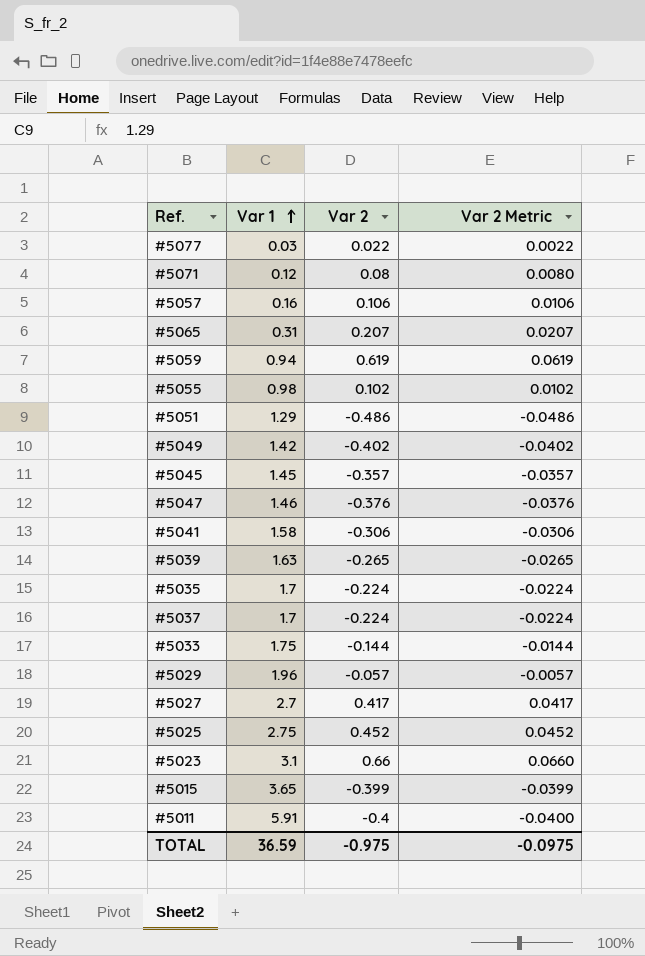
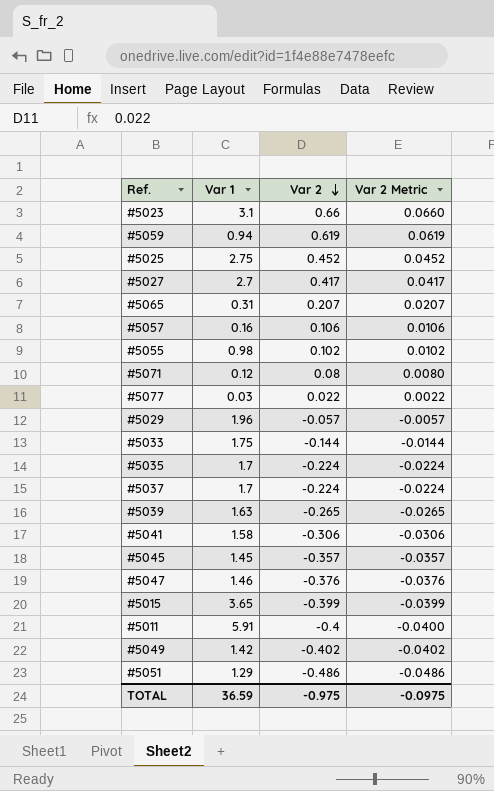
row order: Var 1 ascending -> Var 2 descending

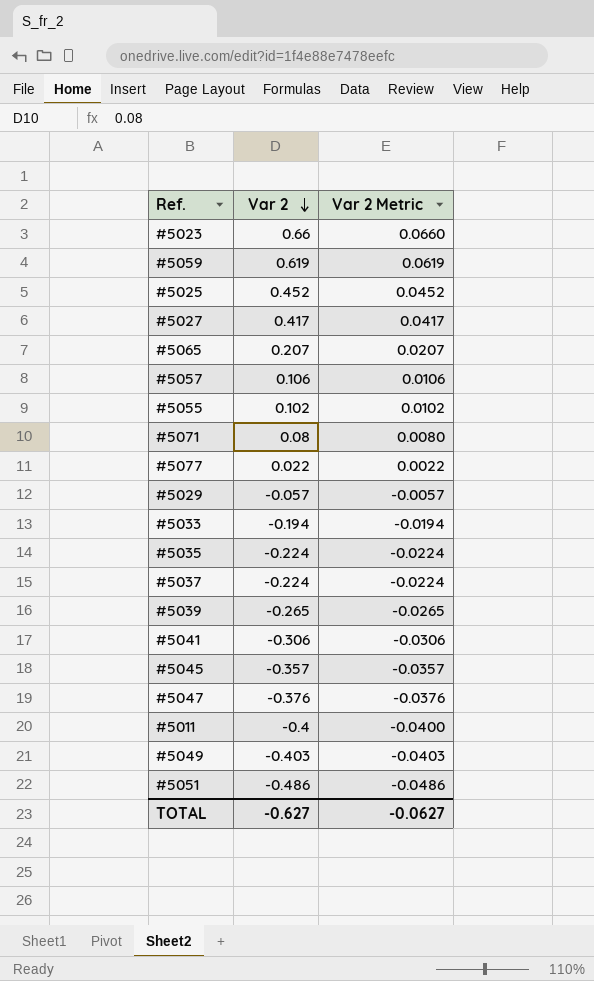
column Var 1 | position: 2 -> none
row #5015: 3.65 | -0.399 | -0.0399 -> none
#5033 | Var 2: -0.144 -> -0.194
#5033 | Var 2 Metric: -0.0144 -> -0.0194
#5049 | Var 2: -0.402 -> -0.403
#5049 | Var 2 Metric: -0.0402 -> -0.0403
TOTAL | Var 2: -0.975 -> -0.627
TOTAL | Var 2 Metric: -0.0975 -> -0.0627

